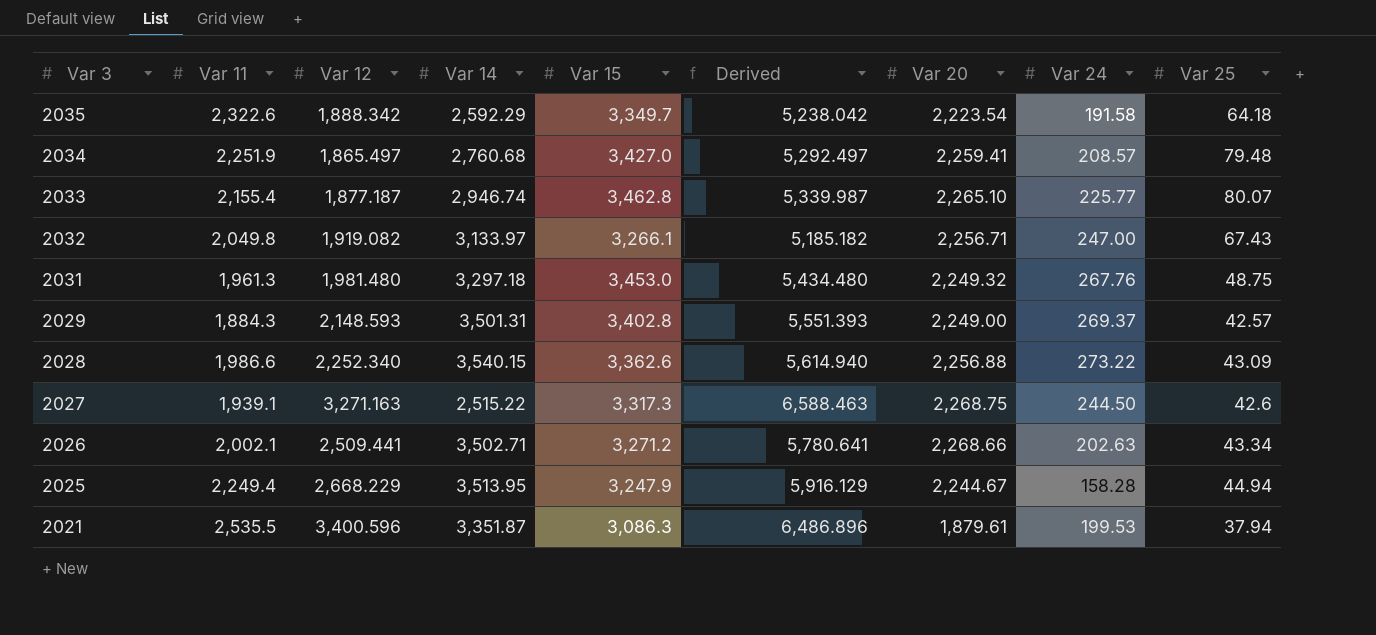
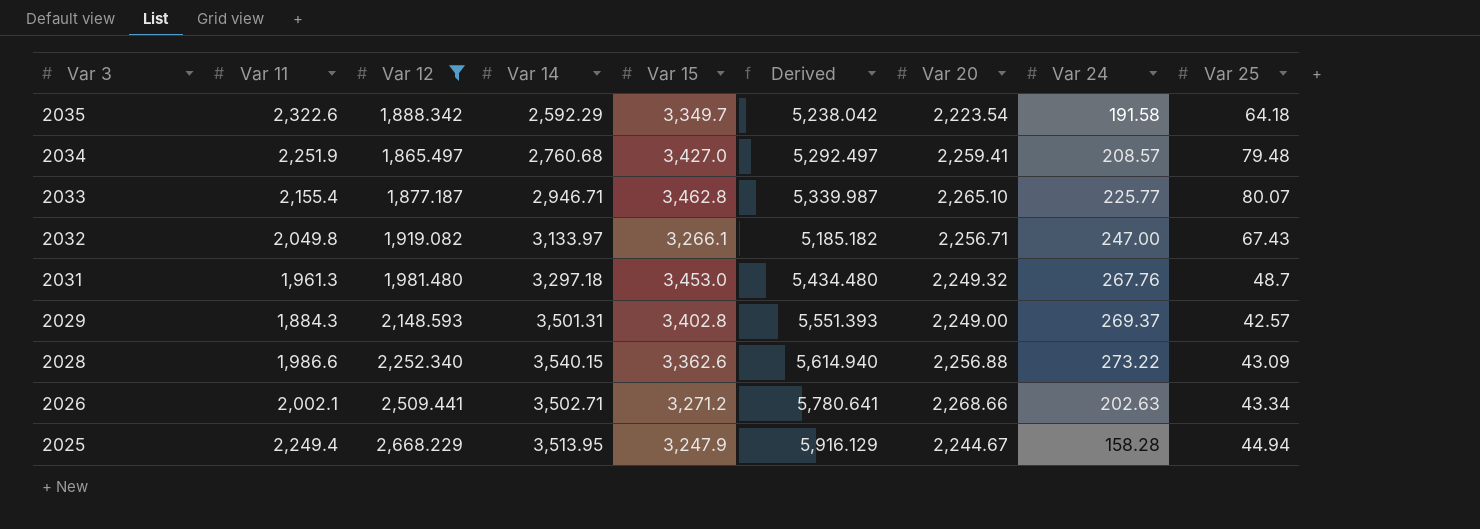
filter: none -> Var 12 <= 2,668.229
2033 | Var 14: 2,946.74 -> 2,946.71
2031 | Var 25: 48.75 -> 48.7

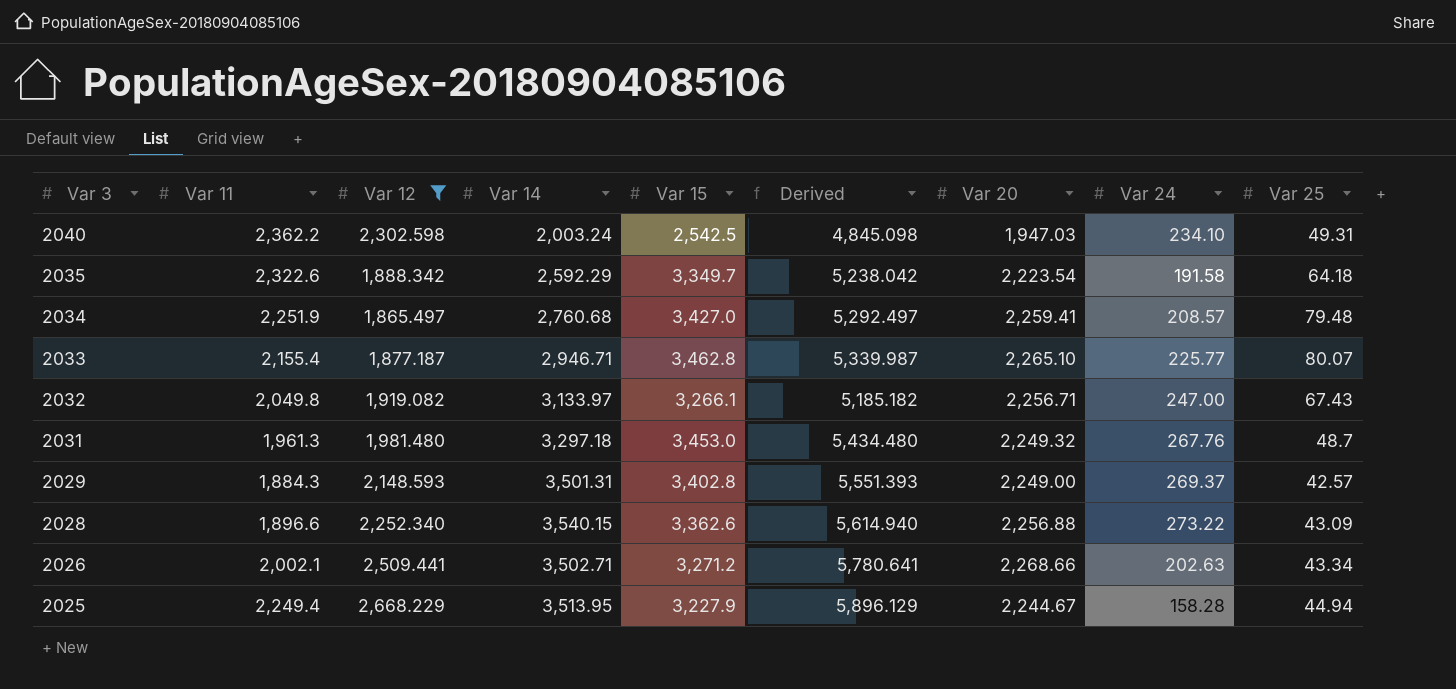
row 2040: none -> 2,362.2 | 2,302.598 | 2,003.24 | 2,542.5 | 4,845.098 | 1,947.03 | 234.10 | 49.31
2028 | Var 11: 1,986.6 -> 1,896.6
2025 | Var 15: 3,247.9 -> 3,227.9
2025 | Derived: 5,916.129 -> 5,896.129

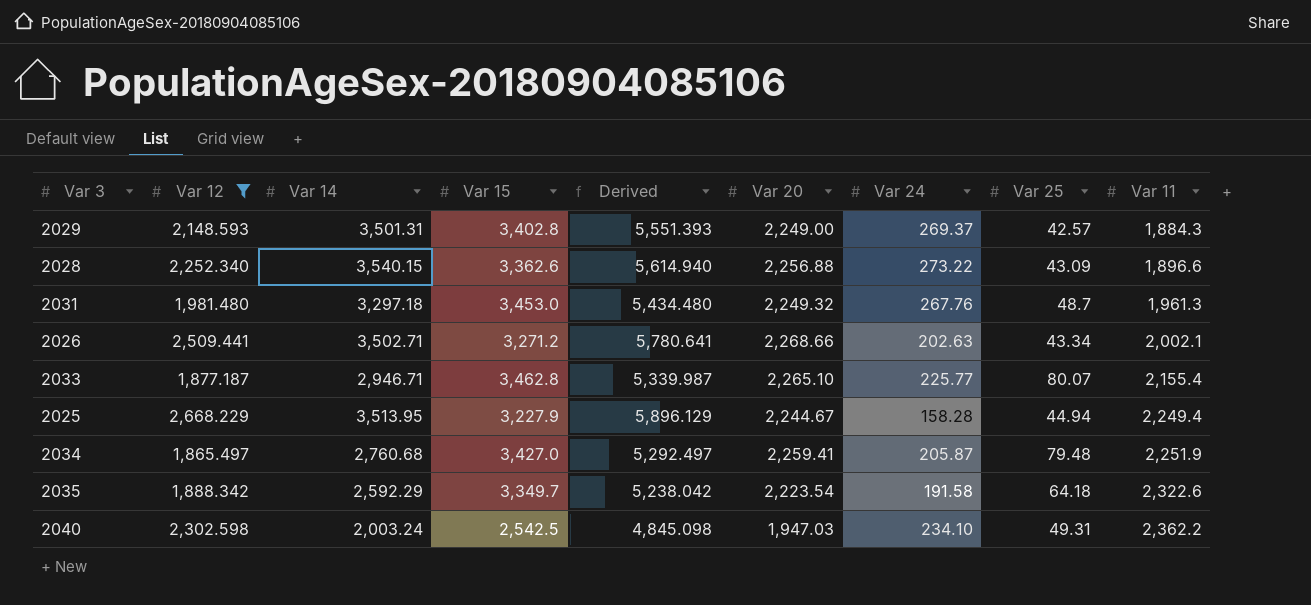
row order: Var 3 descending -> Var 11 ascending
column Var 11 | position: 2 -> 9
row 2032: 2,049.8 | 1,919.082 | 3,133.97 | 3,266.1 | 5,185.182 | 2,256.71 | 247.00 | 67.43 -> none
2034 | Var 24: 208.57 -> 205.87

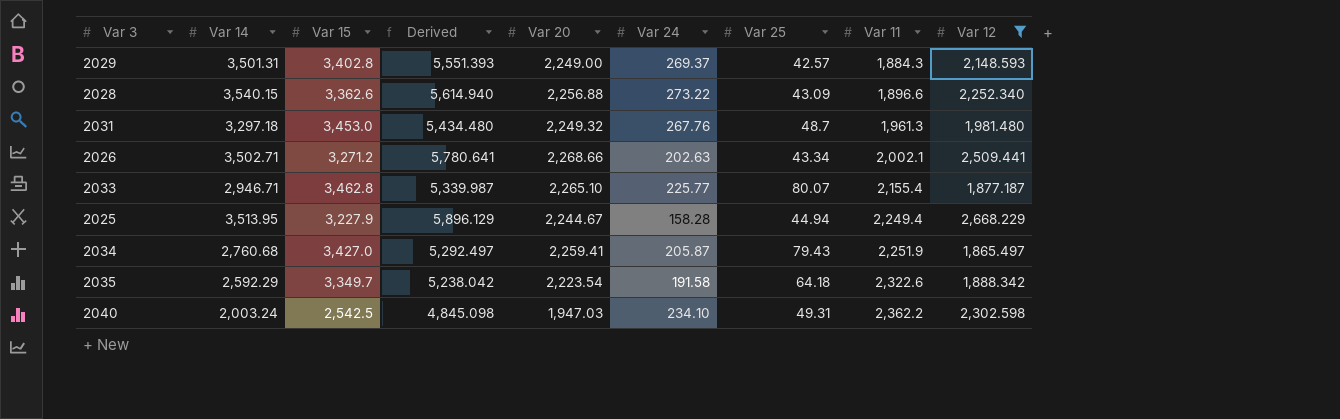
column Var 12 | position: 2 -> 9
2034 | Var 25: 79.48 -> 79.43

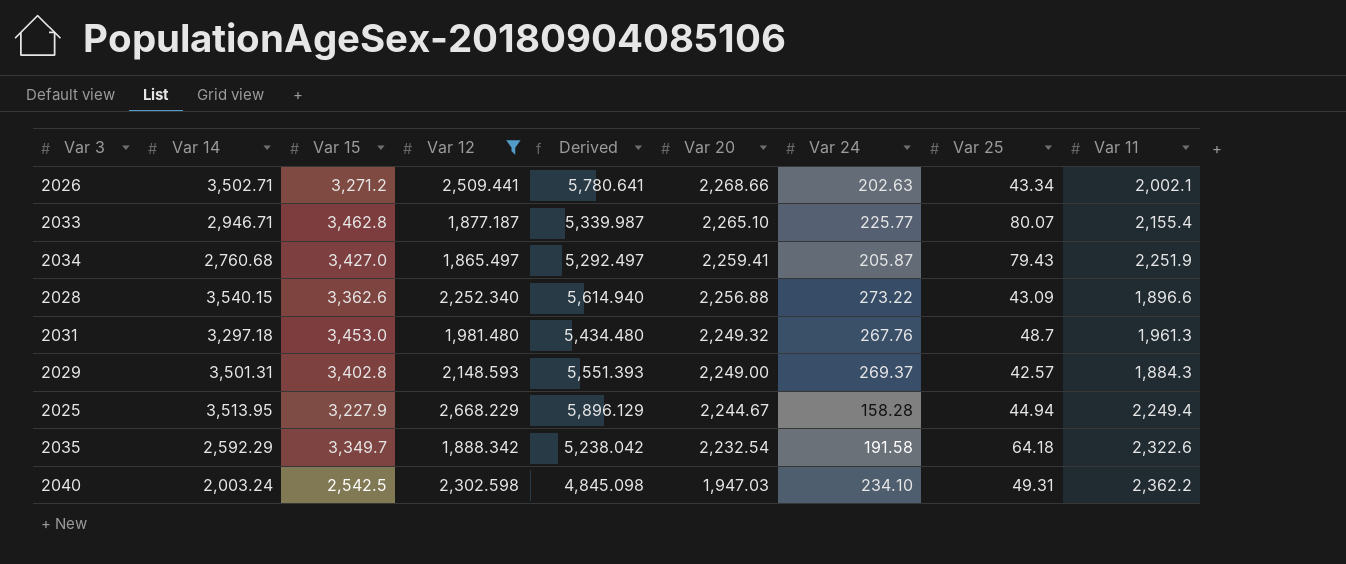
row order: Var 11 ascending -> Var 20 descending
column Var 12 | position: 9 -> 4
2035 | Var 20: 2,223.54 -> 2,232.54

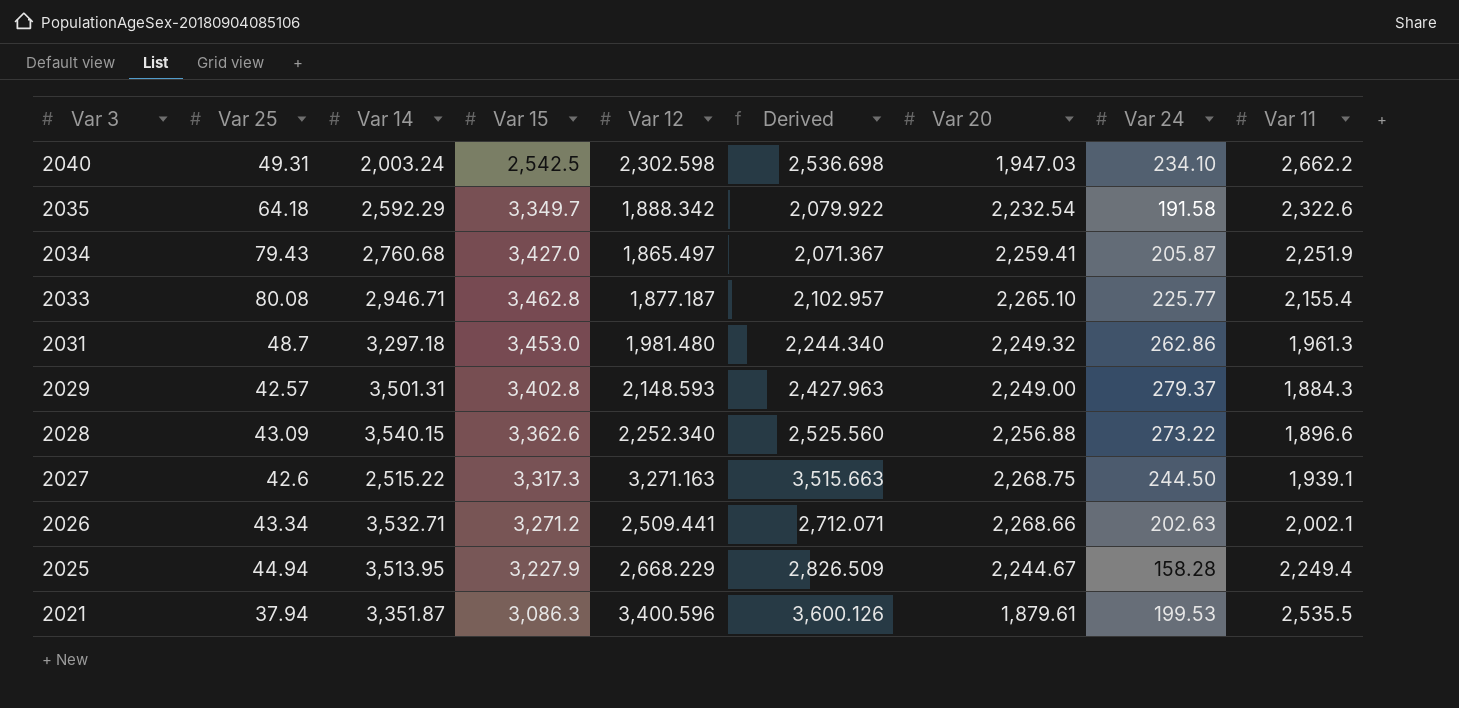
filter: Var 12 <= 2,668.229 -> none
row order: Var 20 descending -> Var 3 descending
column Var 25 | position: 8 -> 2
column Derived | formula: [Var 15] + [Var 12] -> [Var 12] + [Var 24]
2040 | Var 11: 2,362.2 -> 2,662.2
2033 | Var 25: 80.07 -> 80.08
2031 | Var 24: 267.76 -> 262.86
2029 | Var 24: 269.37 -> 279.37
2026 | Var 14: 3,502.71 -> 3,532.71

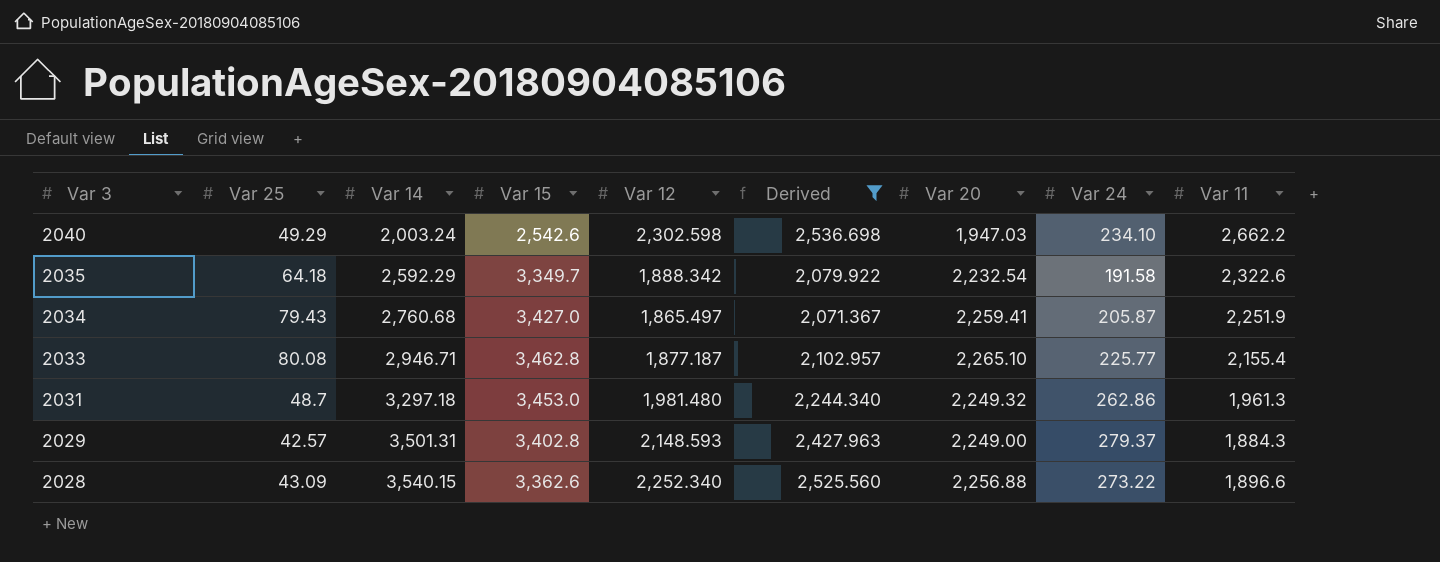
filter: none -> Derived <= 2,536.698
2040 | Var 25: 49.31 -> 49.29
2040 | Var 15: 2,542.5 -> 2,542.6

